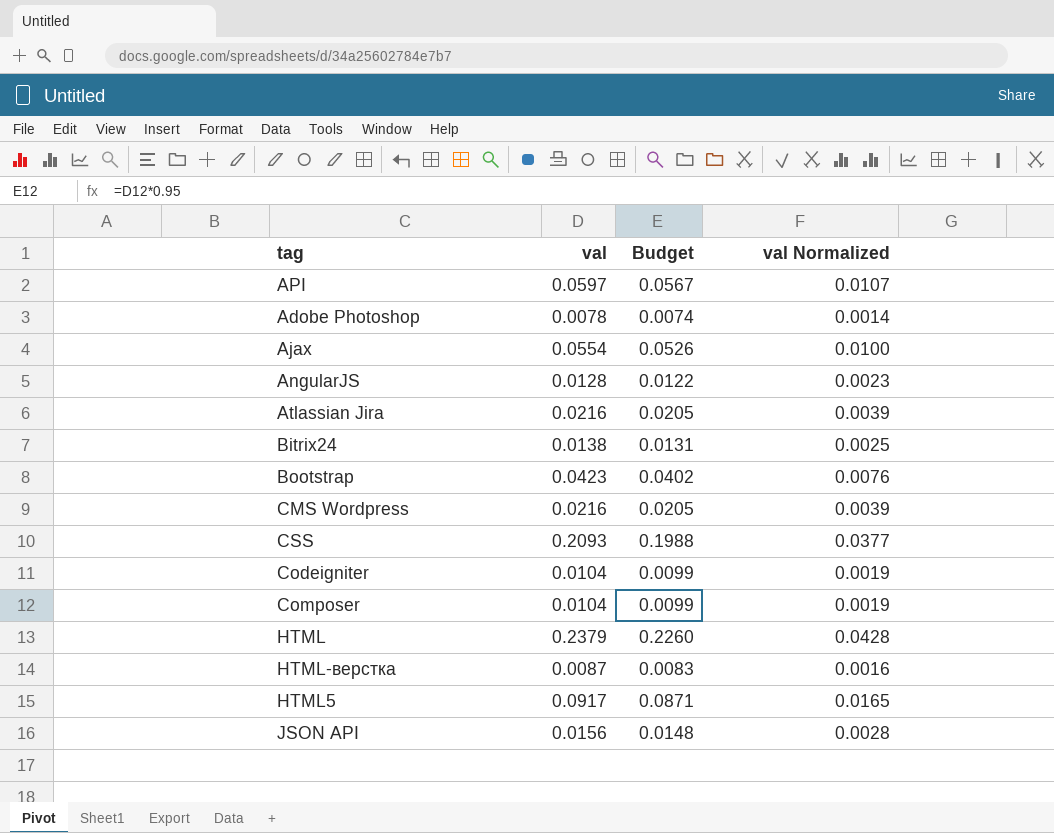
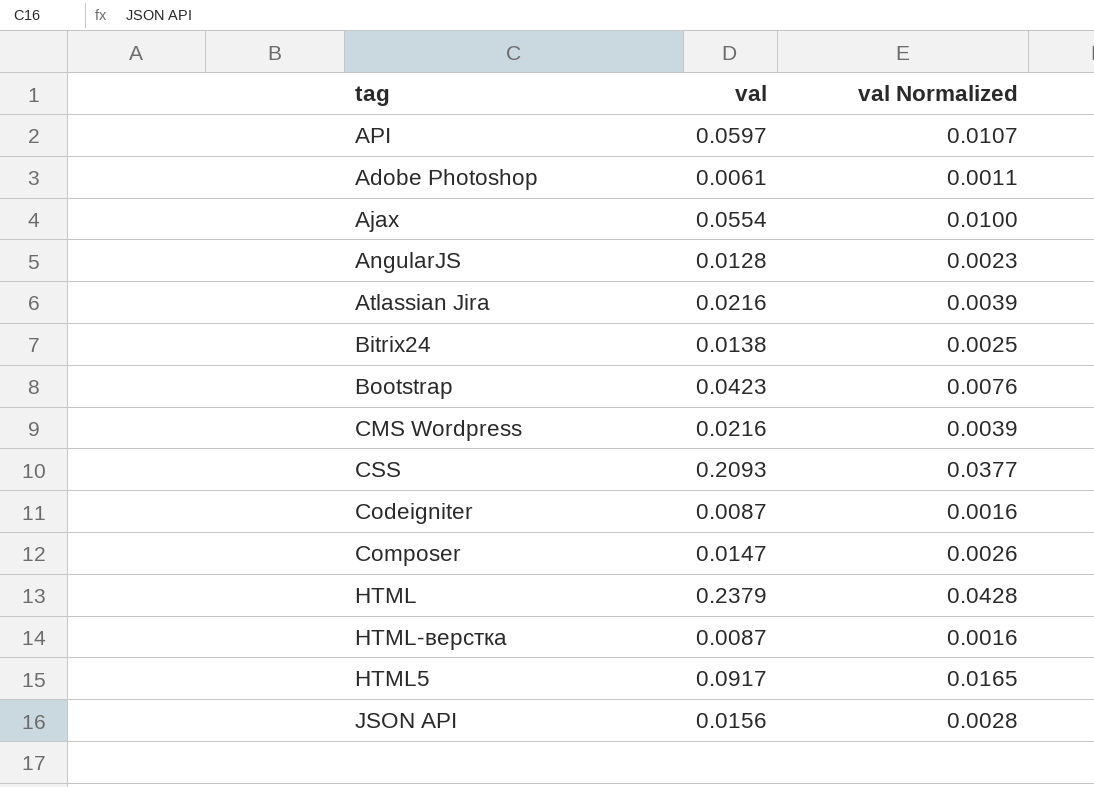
column Budget | formula: [val] * 0.95 -> none
Adobe Photoshop | val: 0.0078 -> 0.0061
Adobe Photoshop | val Normalized: 0.0014 -> 0.0011
Codeigniter | val: 0.0104 -> 0.0087
Codeigniter | val Normalized: 0.0019 -> 0.0016
Composer | val: 0.0104 -> 0.0147
Composer | val Normalized: 0.0019 -> 0.0026

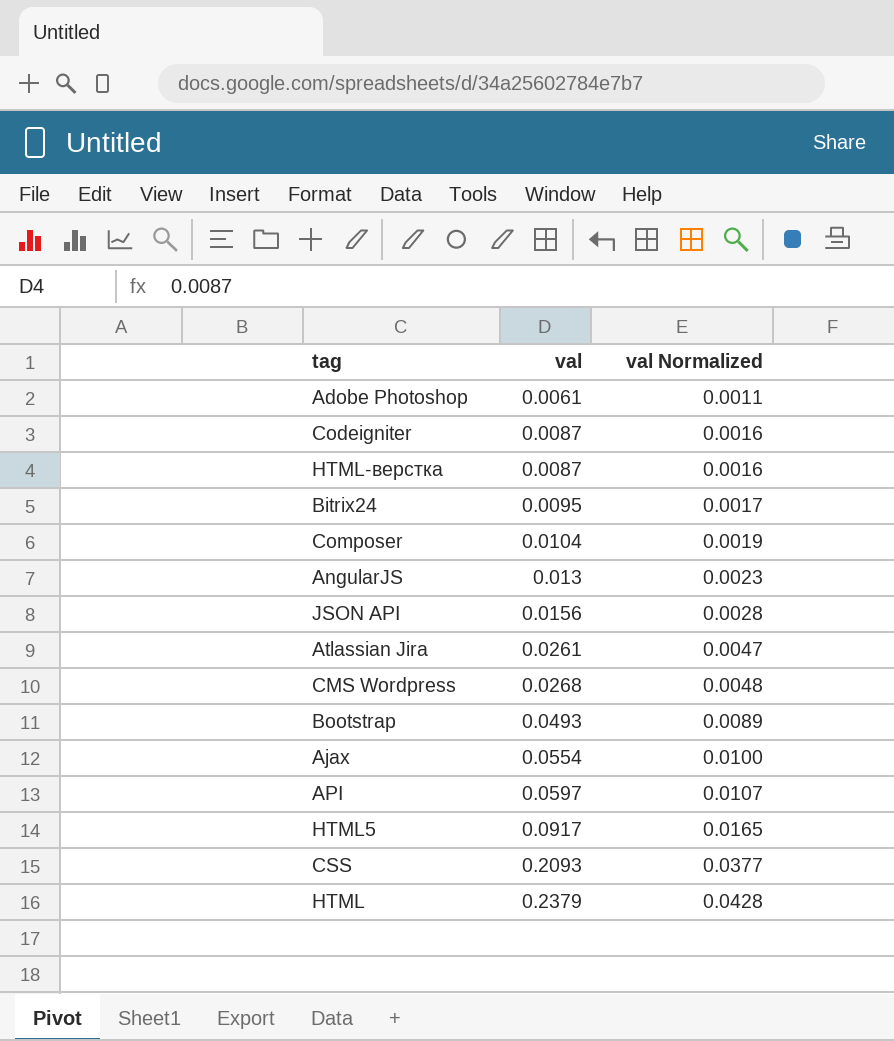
row order: none -> val ascending
Bitrix24 | val: 0.0138 -> 0.0095
Bitrix24 | val Normalized: 0.0025 -> 0.0017
Composer | val: 0.0147 -> 0.0104
Composer | val Normalized: 0.0026 -> 0.0019
AngularJS | val: 0.0128 -> 0.013
Atlassian Jira | val: 0.0216 -> 0.0261
Atlassian Jira | val Normalized: 0.0039 -> 0.0047
CMS Wordpress | val: 0.0216 -> 0.0268
CMS Wordpress | val Normalized: 0.0039 -> 0.0048
Bootstrap | val: 0.0423 -> 0.0493
Bootstrap | val Normalized: 0.0076 -> 0.0089

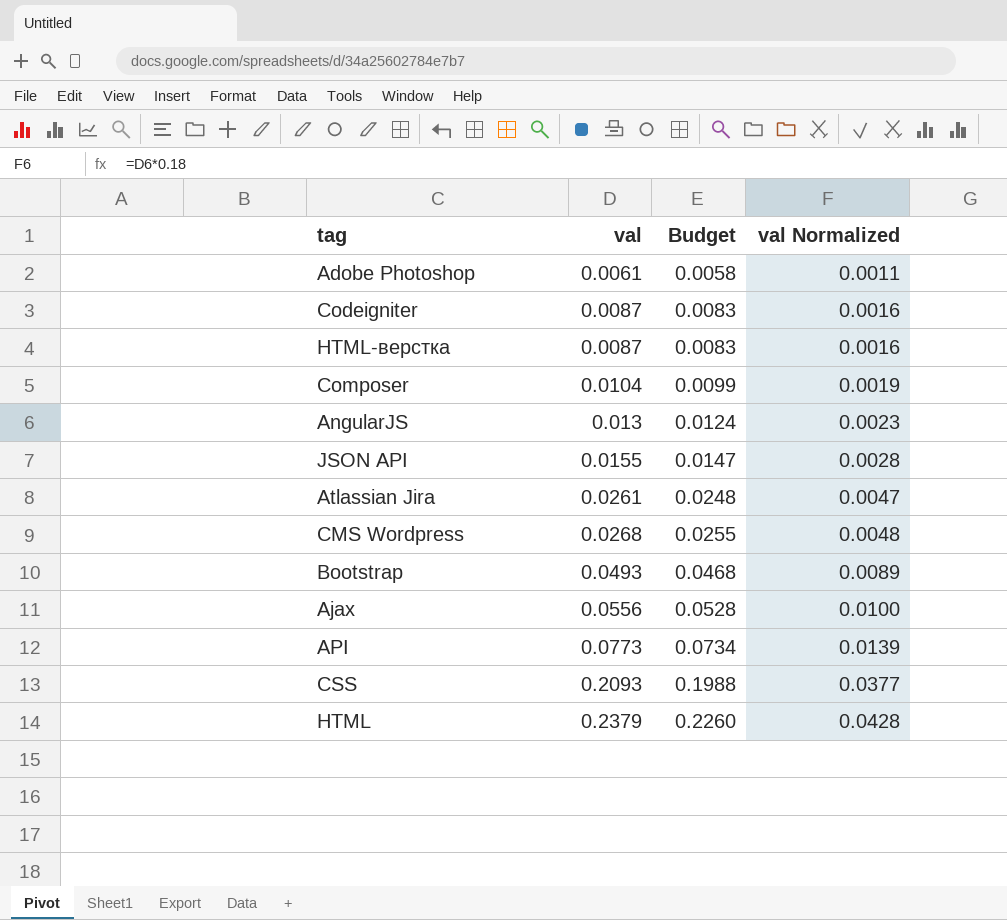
column Budget | formula: none -> [val] * 0.95
row Bitrix24: 0.0095 | 0.0017 -> none
row HTML5: 0.0917 | 0.0165 -> none
JSON API | val: 0.0156 -> 0.0155
Ajax | val: 0.0554 -> 0.0556
API | val: 0.0597 -> 0.0773
API | val Normalized: 0.0107 -> 0.0139

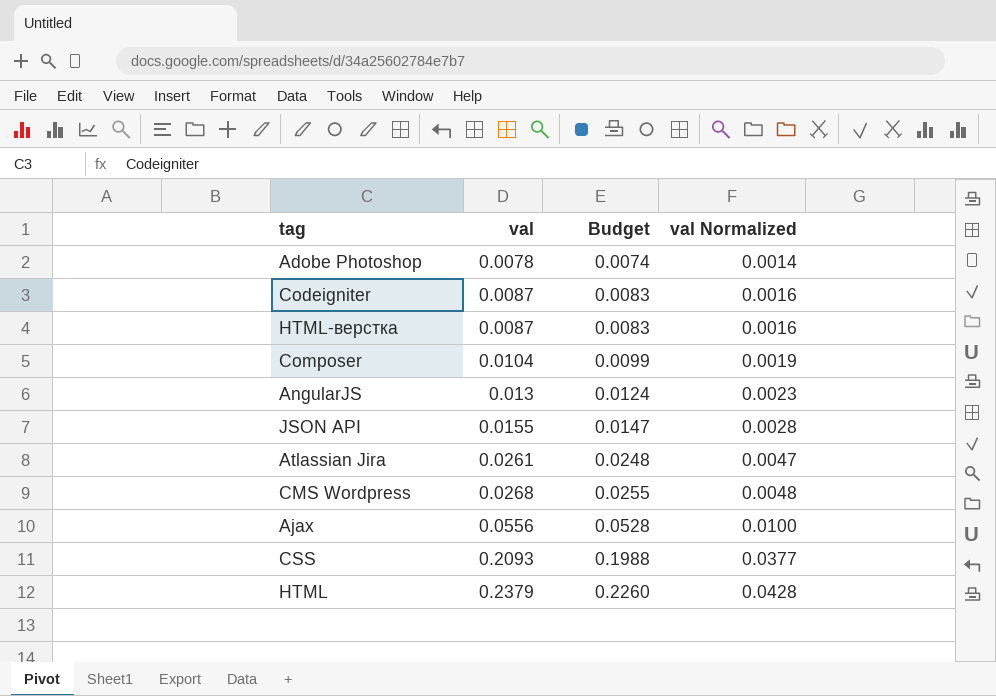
row Bootstrap: 0.0493 | 0.0468 | 0.0089 -> none
row API: 0.0773 | 0.0734 | 0.0139 -> none
Adobe Photoshop | val: 0.0061 -> 0.0078
Adobe Photoshop | Budget: 0.0058 -> 0.0074
Adobe Photoshop | val Normalized: 0.0011 -> 0.0014

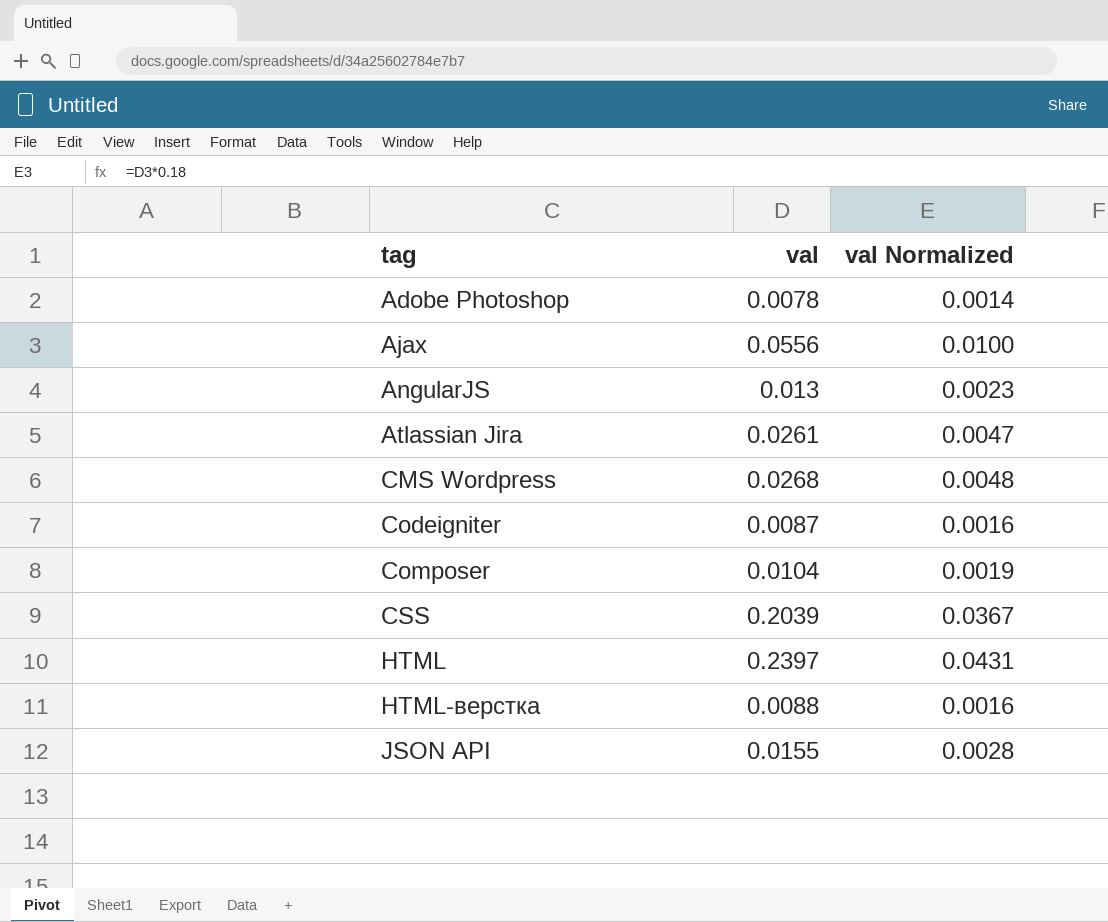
row order: val ascending -> tag ascending
column Budget | formula: [val] * 0.95 -> none
CSS | val: 0.2093 -> 0.2039
CSS | val Normalized: 0.0377 -> 0.0367
HTML | val: 0.2379 -> 0.2397
HTML | val Normalized: 0.0428 -> 0.0431
HTML-верстка | val: 0.0087 -> 0.0088

